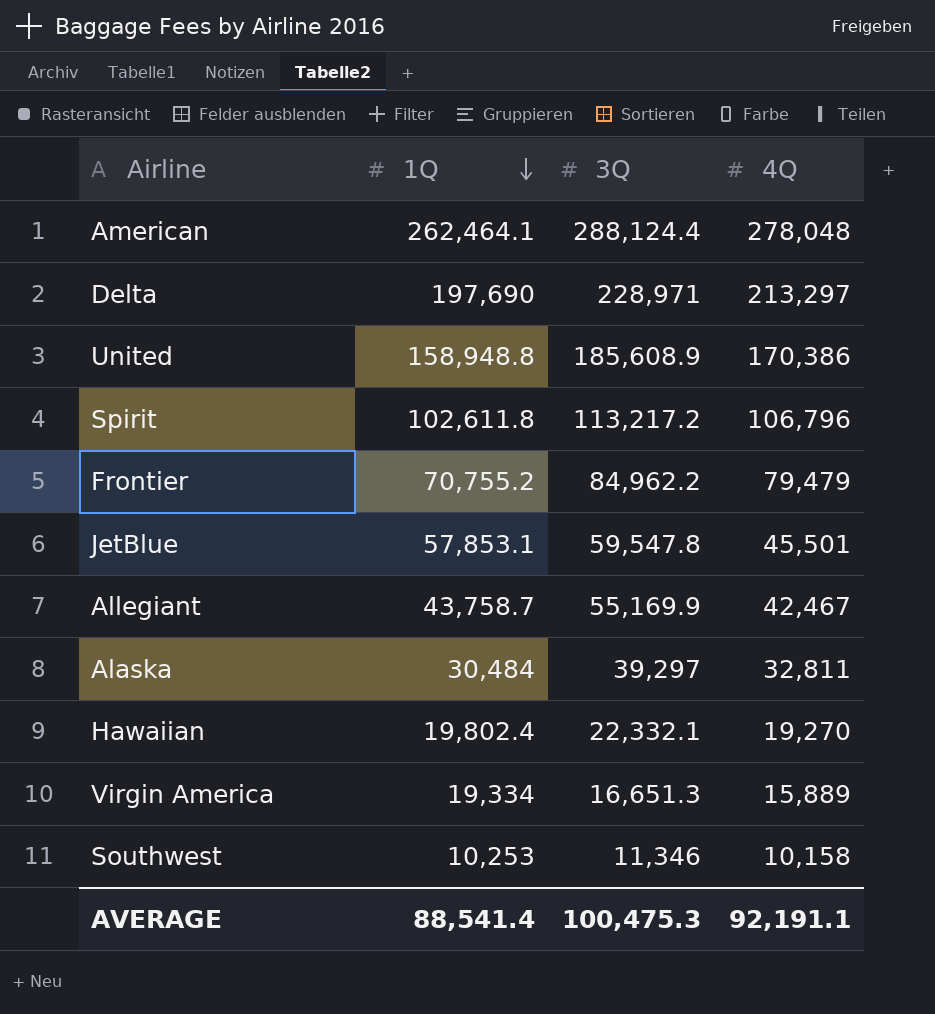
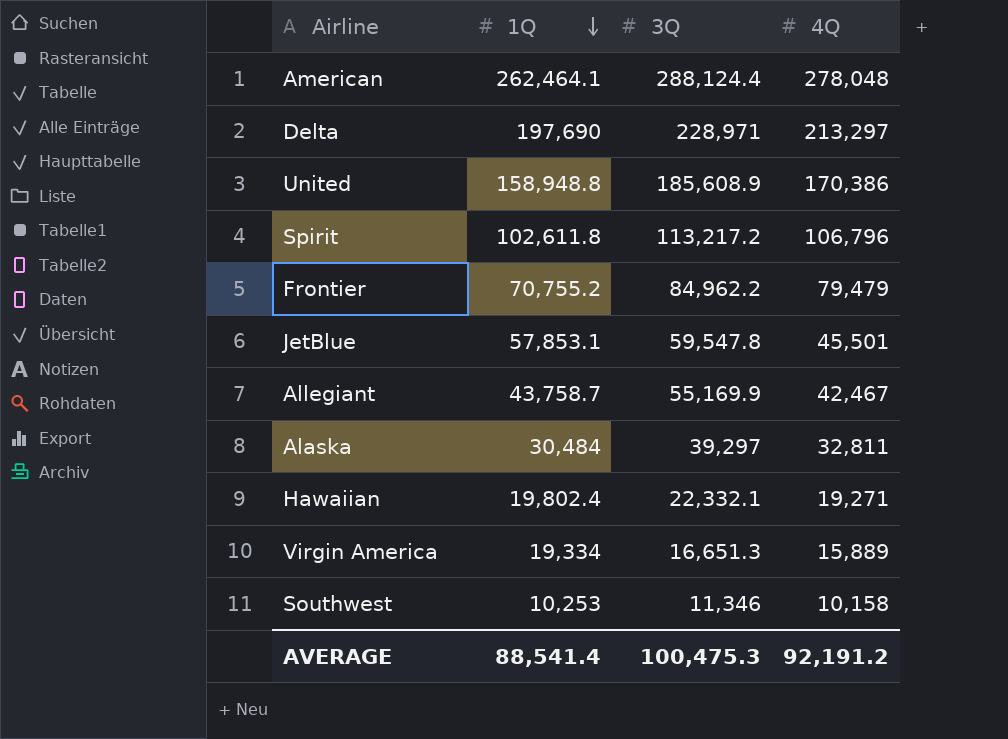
Hawaiian | 4Q: 19,270 -> 19,271
AVERAGE | 4Q: 92,191.1 -> 92,191.2

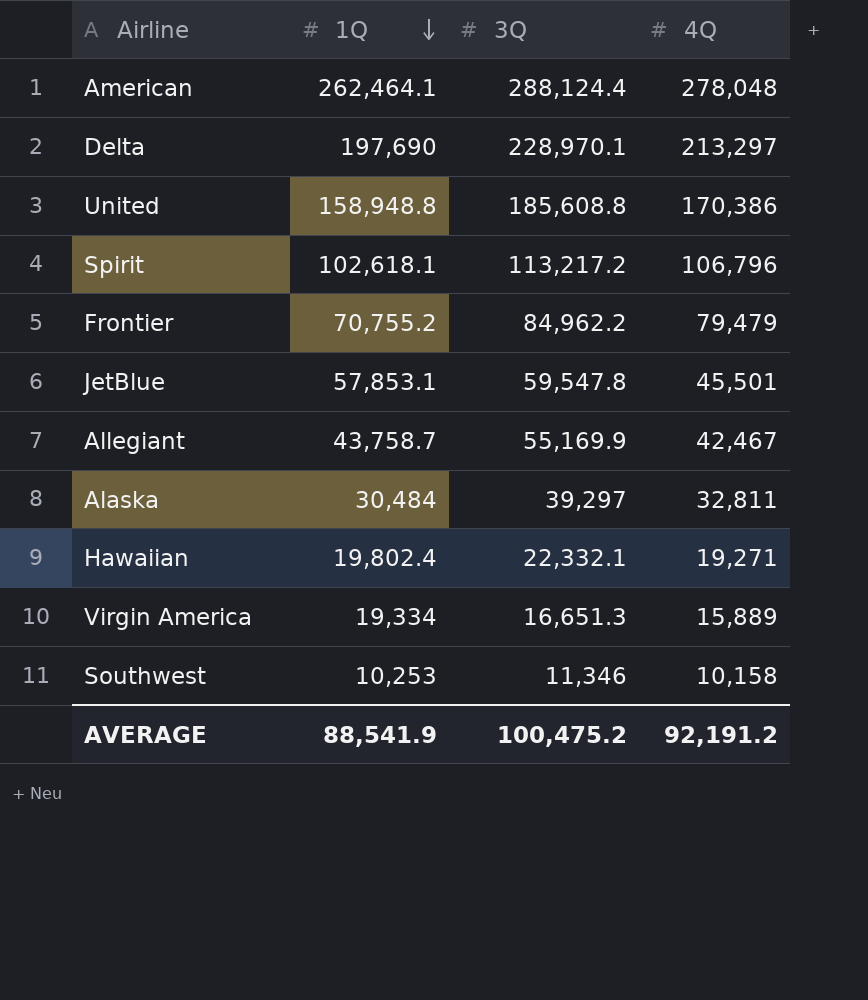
Delta | 3Q: 228,971 -> 228,970.1
United | 3Q: 185,608.9 -> 185,608.8
Spirit | 1Q: 102,611.8 -> 102,618.1
AVERAGE | 1Q: 88,541.4 -> 88,541.9
AVERAGE | 3Q: 100,475.3 -> 100,475.2

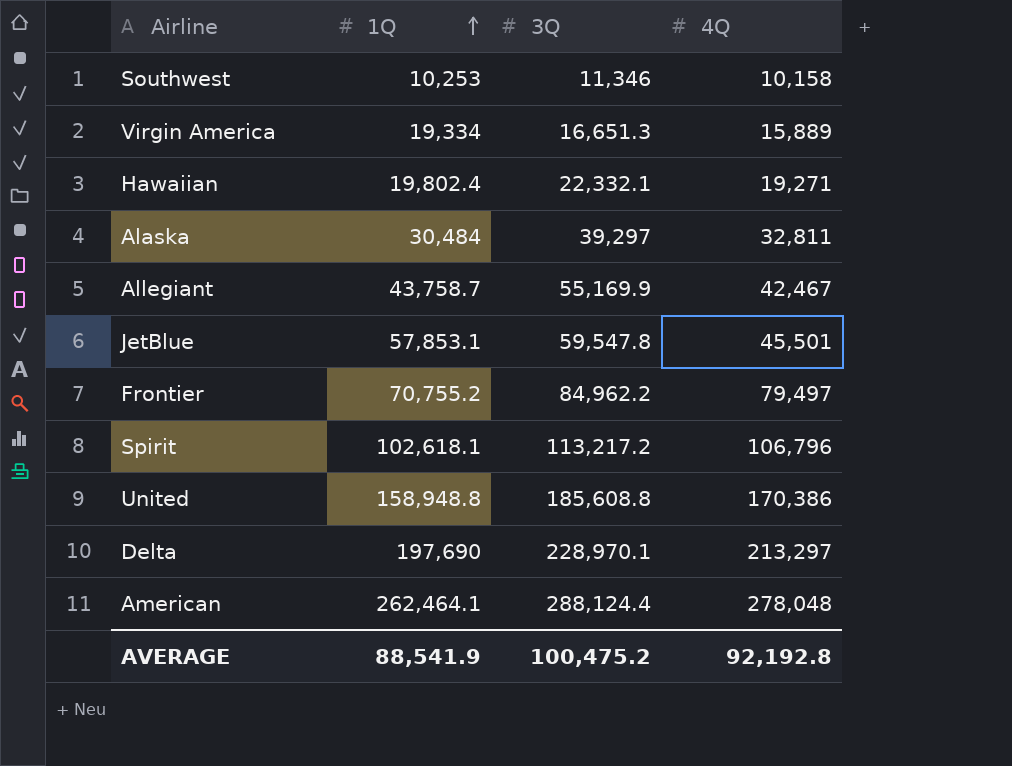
row order: 1Q descending -> 1Q ascending
Frontier | 4Q: 79,479 -> 79,497
AVERAGE | 4Q: 92,191.2 -> 92,192.8

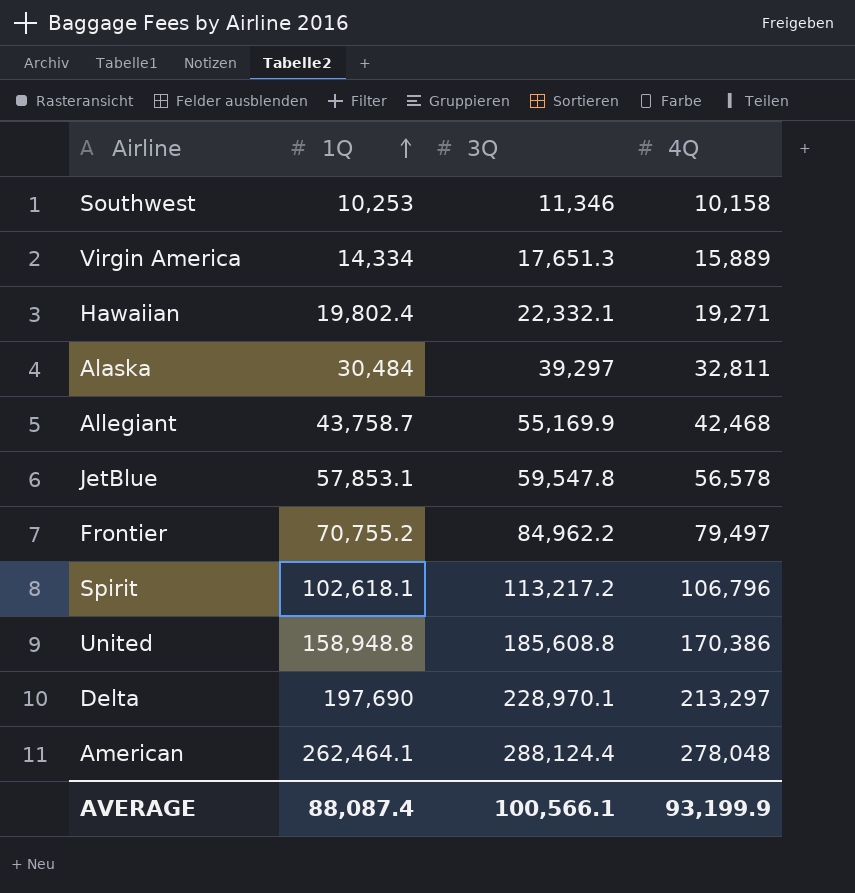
Virgin America | 1Q: 19,334 -> 14,334
Virgin America | 3Q: 16,651.3 -> 17,651.3
Allegiant | 4Q: 42,467 -> 42,468
JetBlue | 4Q: 45,501 -> 56,578
AVERAGE | 1Q: 88,541.9 -> 88,087.4
AVERAGE | 3Q: 100,475.2 -> 100,566.1
AVERAGE | 4Q: 92,192.8 -> 93,199.9

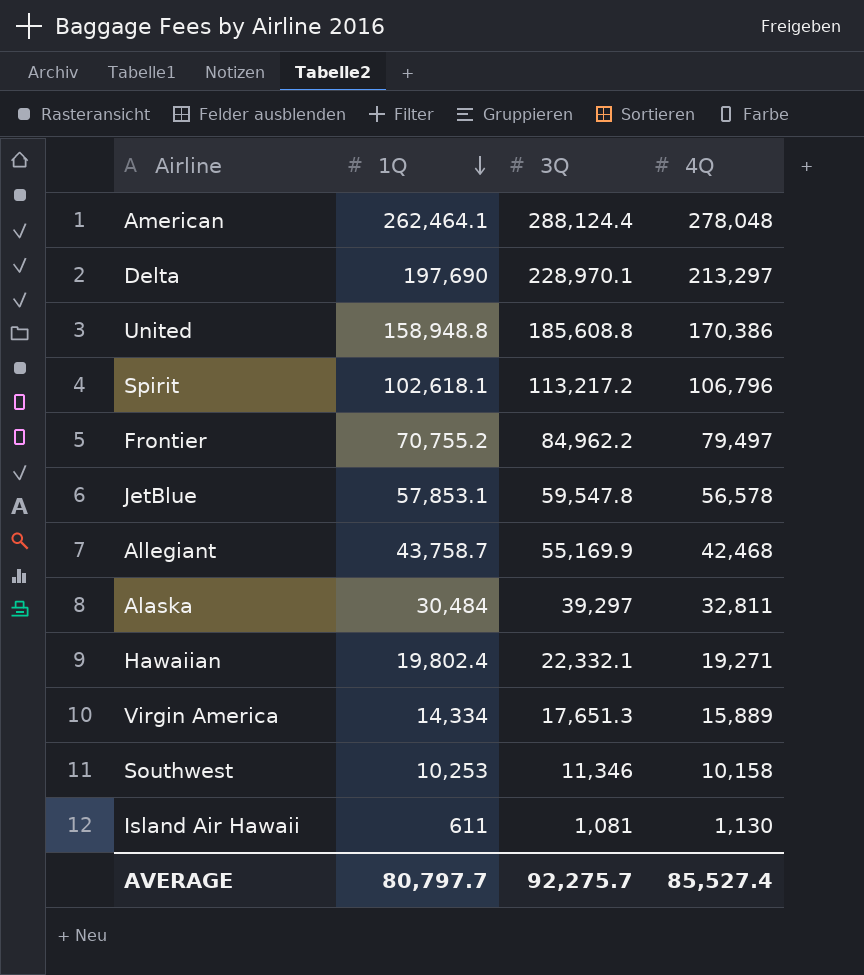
row order: 1Q ascending -> 1Q descending
row Island Air Hawaii: none -> 611 | 1,081 | 1,130
AVERAGE | 1Q: 88,087.4 -> 80,797.7
AVERAGE | 3Q: 100,566.1 -> 92,275.7
AVERAGE | 4Q: 93,199.9 -> 85,527.4

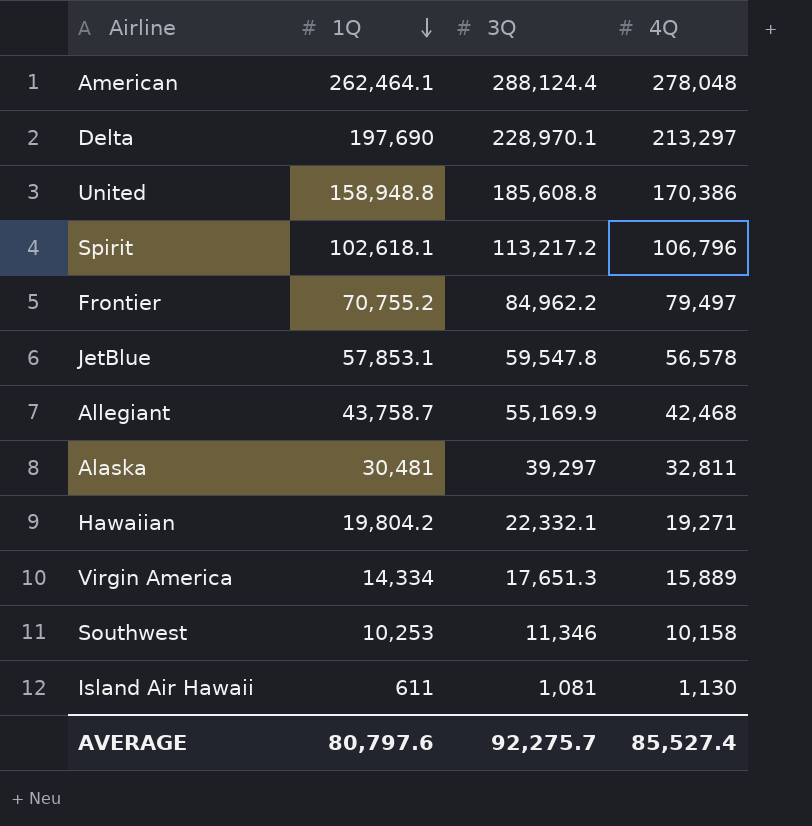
Alaska | 1Q: 30,484 -> 30,481
Hawaiian | 1Q: 19,802.4 -> 19,804.2
AVERAGE | 1Q: 80,797.7 -> 80,797.6

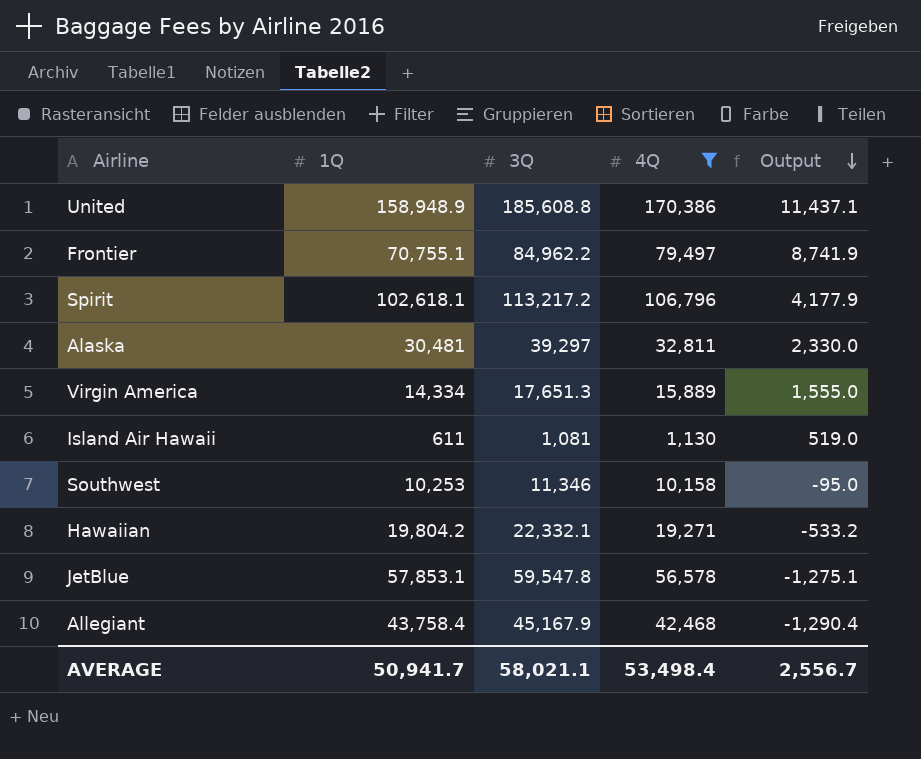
filter: none -> 4Q <= 170,386
row order: 1Q descending -> Output descending
column Output | formula: none -> [4Q] - [1Q]
United | 1Q: 158,948.8 -> 158,948.9
Frontier | 1Q: 70,755.2 -> 70,755.1
Allegiant | 1Q: 43,758.7 -> 43,758.4
Allegiant | 3Q: 55,169.9 -> 45,167.9
AVERAGE | 1Q: 80,797.6 -> 50,941.7
AVERAGE | 3Q: 92,275.7 -> 58,021.1
AVERAGE | 4Q: 85,527.4 -> 53,498.4

